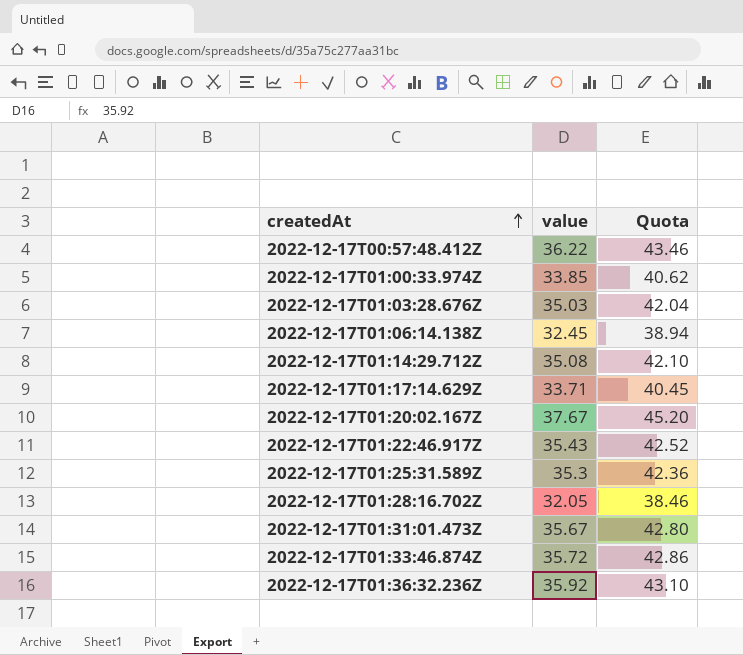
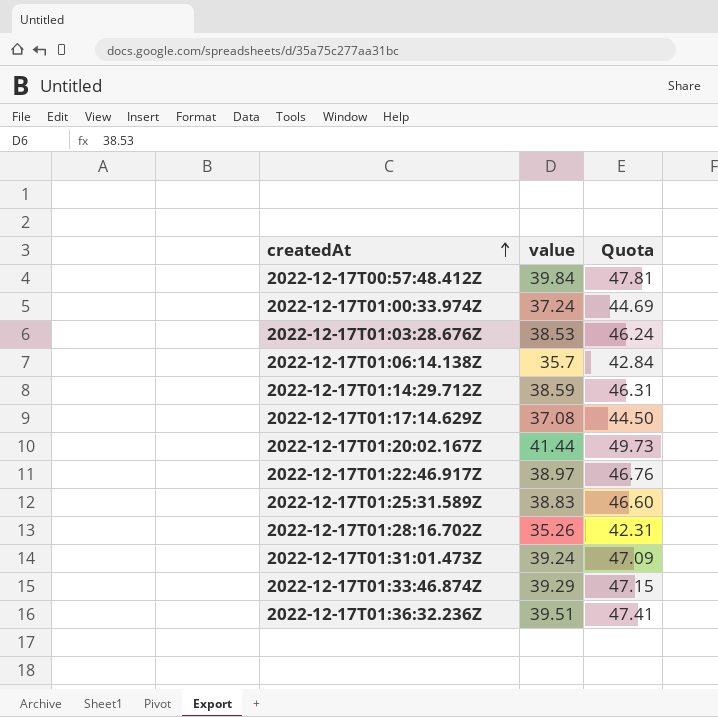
2022-12-17T00:57:48.412Z | value: 36.22 -> 39.84
2022-12-17T00:57:48.412Z | Quota: 43.46 -> 47.81
2022-12-17T01:00:33.974Z | value: 33.85 -> 37.24
2022-12-17T01:00:33.974Z | Quota: 40.62 -> 44.69
2022-12-17T01:03:28.676Z | value: 35.03 -> 38.53
2022-12-17T01:03:28.676Z | Quota: 42.04 -> 46.24
2022-12-17T01:06:14.138Z | value: 32.45 -> 35.7
2022-12-17T01:06:14.138Z | Quota: 38.94 -> 42.84
2022-12-17T01:14:29.712Z | value: 35.08 -> 38.59
2022-12-17T01:14:29.712Z | Quota: 42.10 -> 46.31
2022-12-17T01:17:14.629Z | value: 33.71 -> 37.08
2022-12-17T01:17:14.629Z | Quota: 40.45 -> 44.50
2022-12-17T01:20:02.167Z | value: 37.67 -> 41.44
2022-12-17T01:20:02.167Z | Quota: 45.20 -> 49.73
2022-12-17T01:22:46.917Z | value: 35.43 -> 38.97
2022-12-17T01:22:46.917Z | Quota: 42.52 -> 46.76
2022-12-17T01:25:31.589Z | value: 35.3 -> 38.83
2022-12-17T01:25:31.589Z | Quota: 42.36 -> 46.60
2022-12-17T01:28:16.702Z | value: 32.05 -> 35.26
2022-12-17T01:28:16.702Z | Quota: 38.46 -> 42.31
2022-12-17T01:31:01.473Z | value: 35.67 -> 39.24
2022-12-17T01:31:01.473Z | Quota: 42.80 -> 47.09
2022-12-17T01:33:46.874Z | value: 35.72 -> 39.29
2022-12-17T01:33:46.874Z | Quota: 42.86 -> 47.15
2022-12-17T01:36:32.236Z | value: 35.92 -> 39.51
2022-12-17T01:36:32.236Z | Quota: 43.10 -> 47.41

